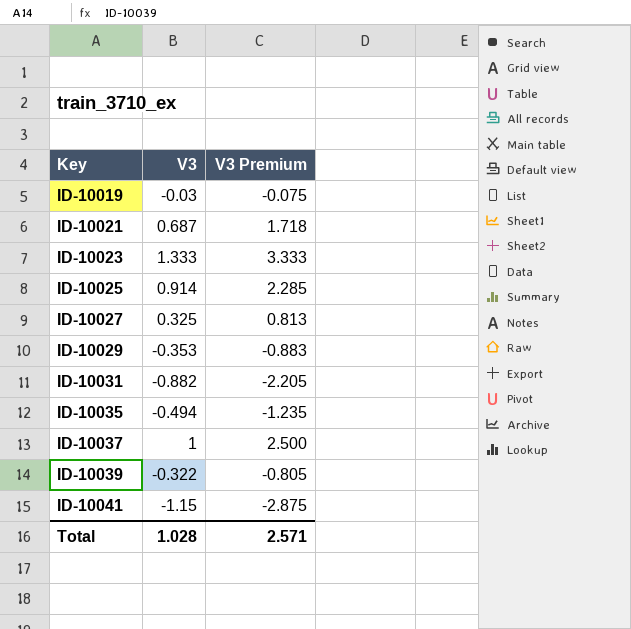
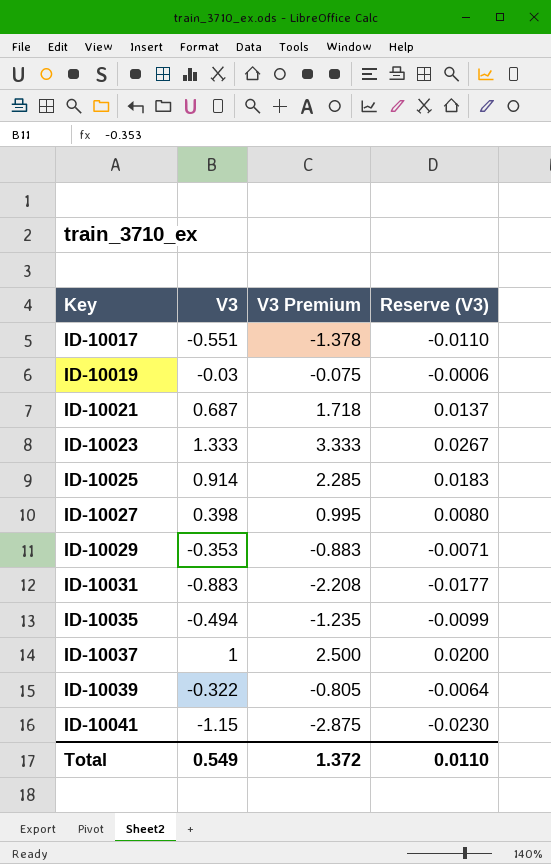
column Reserve (V3) | formula: none -> [V3] * 0.02
row ID-10017: none -> -0.551 | -1.378 | -0.0110
ID-10027 | V3: 0.325 -> 0.398
ID-10027 | V3 Premium: 0.813 -> 0.995
ID-10031 | V3: -0.882 -> -0.883
ID-10031 | V3 Premium: -2.205 -> -2.208
Total | V3: 1.028 -> 0.549
Total | V3 Premium: 2.571 -> 1.372

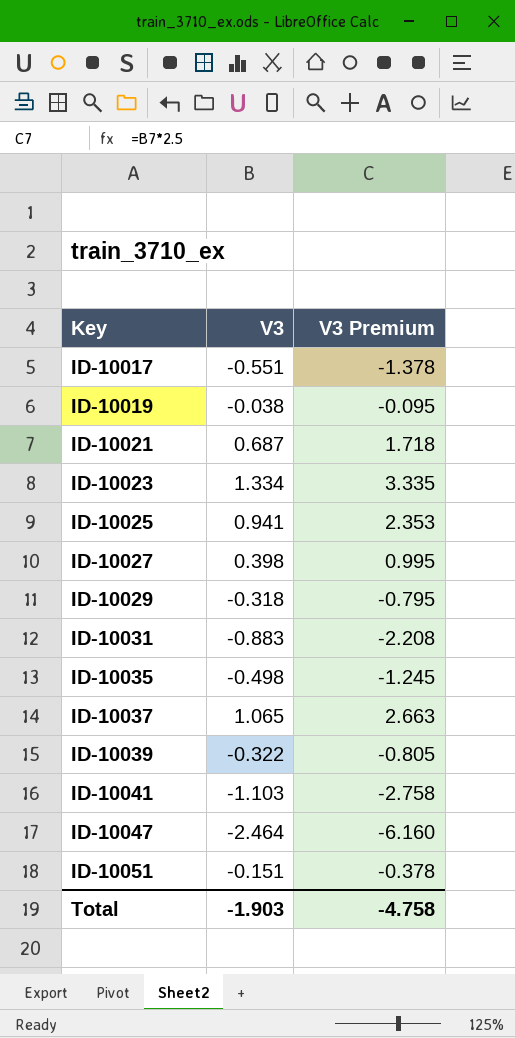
column Reserve (V3) | formula: [V3] * 0.02 -> none
ID-10019 | V3: -0.03 -> -0.038
ID-10019 | V3 Premium: -0.075 -> -0.095
ID-10023 | V3: 1.333 -> 1.334
ID-10023 | V3 Premium: 3.333 -> 3.335
ID-10025 | V3: 0.914 -> 0.941
ID-10025 | V3 Premium: 2.285 -> 2.353
ID-10029 | V3: -0.353 -> -0.318
ID-10029 | V3 Premium: -0.883 -> -0.795
ID-10035 | V3: -0.494 -> -0.498
ID-10035 | V3 Premium: -1.235 -> -1.245
ID-10037 | V3: 1 -> 1.065
ID-10037 | V3 Premium: 2.500 -> 2.663
ID-10041 | V3: -1.15 -> -1.103
ID-10041 | V3 Premium: -2.875 -> -2.758
row ID-10047: none -> -2.464 | -6.160
row ID-10051: none -> -0.151 | -0.378
Total | V3: 0.549 -> -1.903
Total | V3 Premium: 1.372 -> -4.758

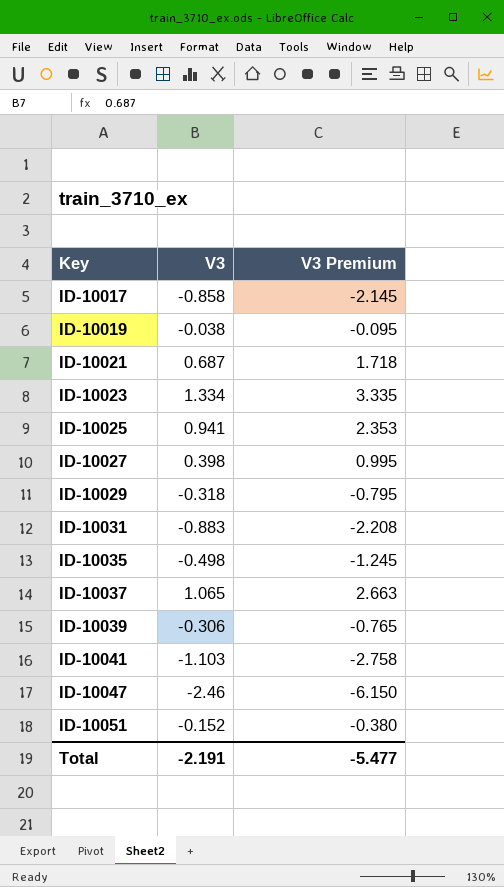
ID-10017 | V3: -0.551 -> -0.858
ID-10017 | V3 Premium: -1.378 -> -2.145
ID-10039 | V3: -0.322 -> -0.306
ID-10039 | V3 Premium: -0.805 -> -0.765
ID-10047 | V3: -2.464 -> -2.46
ID-10047 | V3 Premium: -6.160 -> -6.150
ID-10051 | V3: -0.151 -> -0.152
ID-10051 | V3 Premium: -0.378 -> -0.380
Total | V3: -1.903 -> -2.191
Total | V3 Premium: -4.758 -> -5.477

